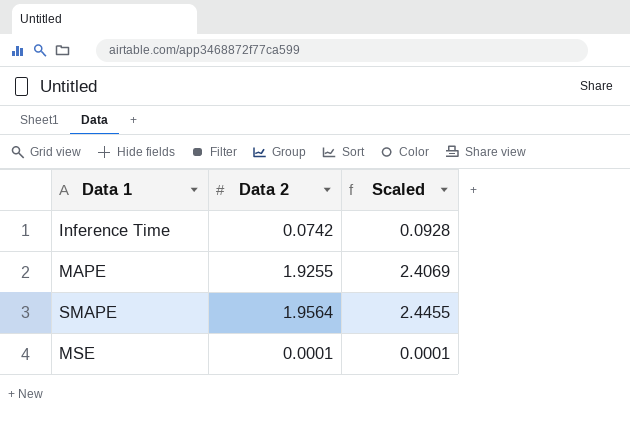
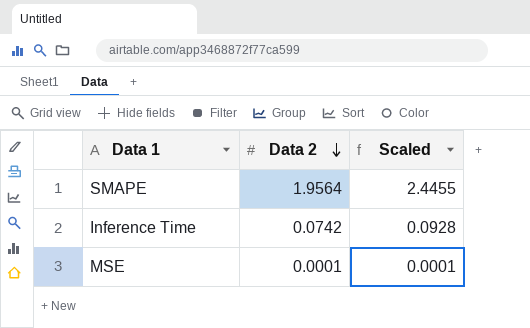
row order: none -> Data 2 descending
row MAPE: 1.9255 | 2.4069 -> none

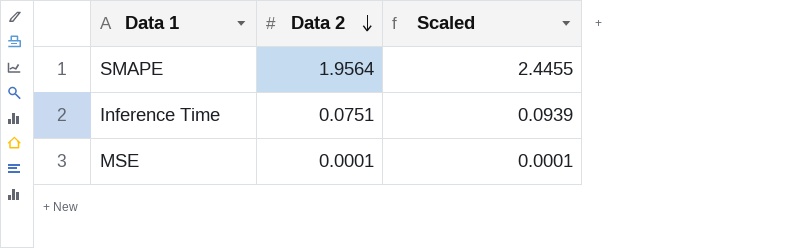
Inference Time | Data 2: 0.0742 -> 0.0751
Inference Time | Scaled: 0.0928 -> 0.0939

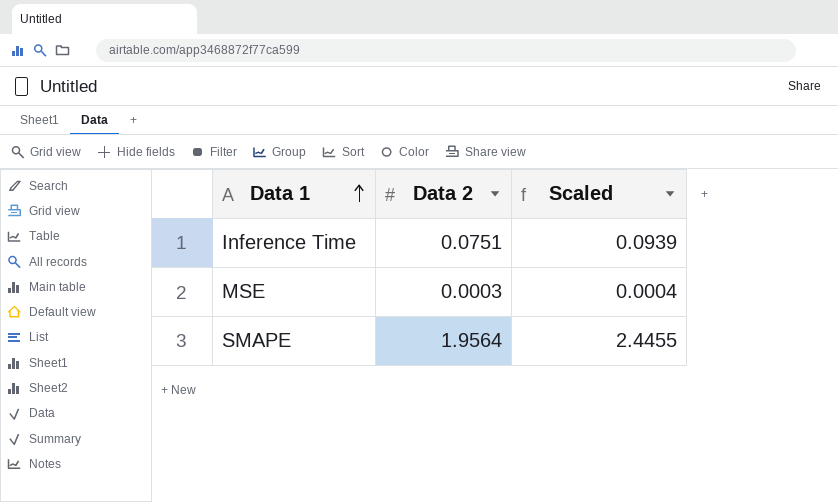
row order: Data 2 descending -> Data 1 ascending
MSE | Data 2: 0.0001 -> 0.0003
MSE | Scaled: 0.0001 -> 0.0004

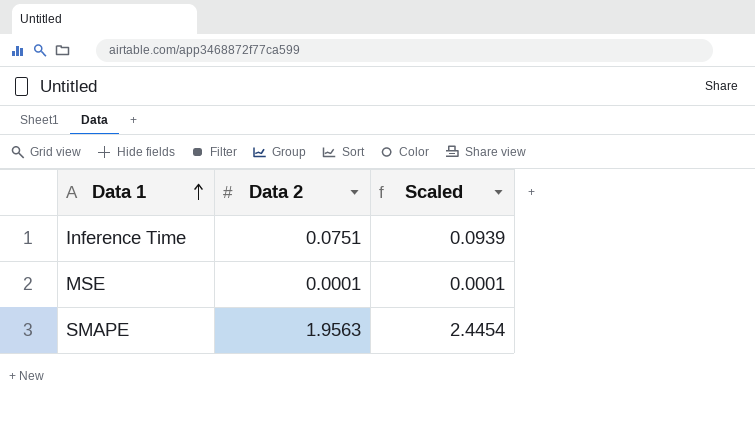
MSE | Data 2: 0.0003 -> 0.0001
MSE | Scaled: 0.0004 -> 0.0001
SMAPE | Data 2: 1.9564 -> 1.9563
SMAPE | Scaled: 2.4455 -> 2.4454

